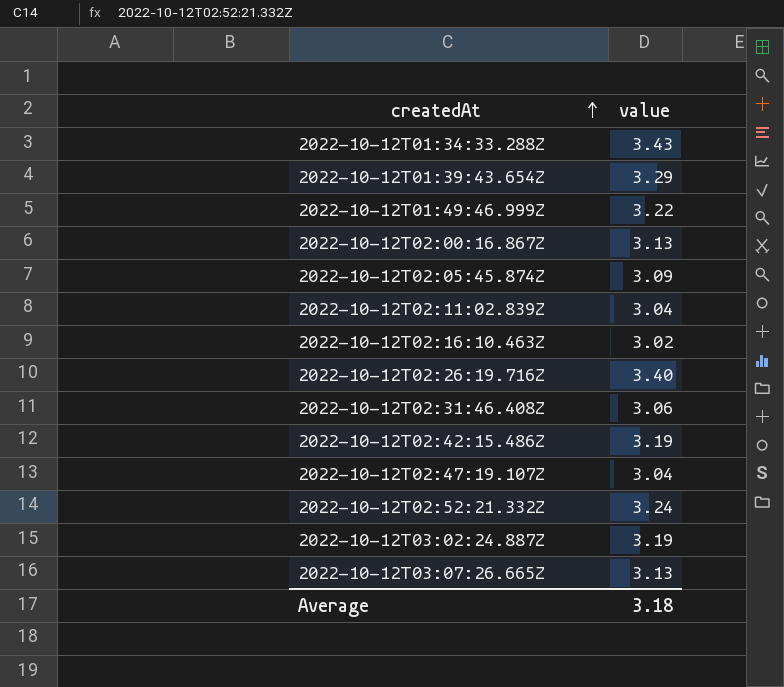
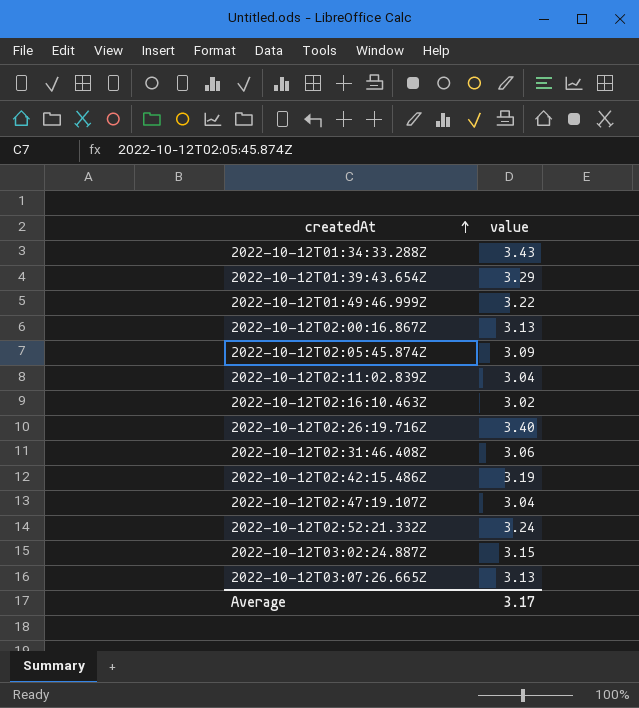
2022-10-12T03:02:24.887Z | value: 3.19 -> 3.15
Average | value: 3.18 -> 3.17

